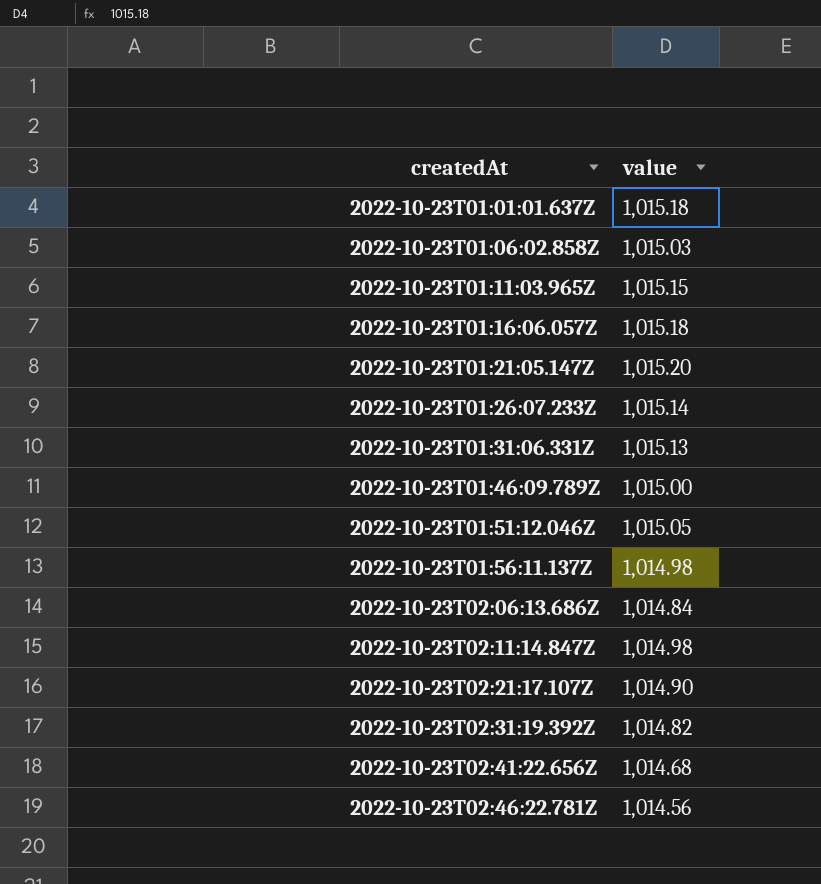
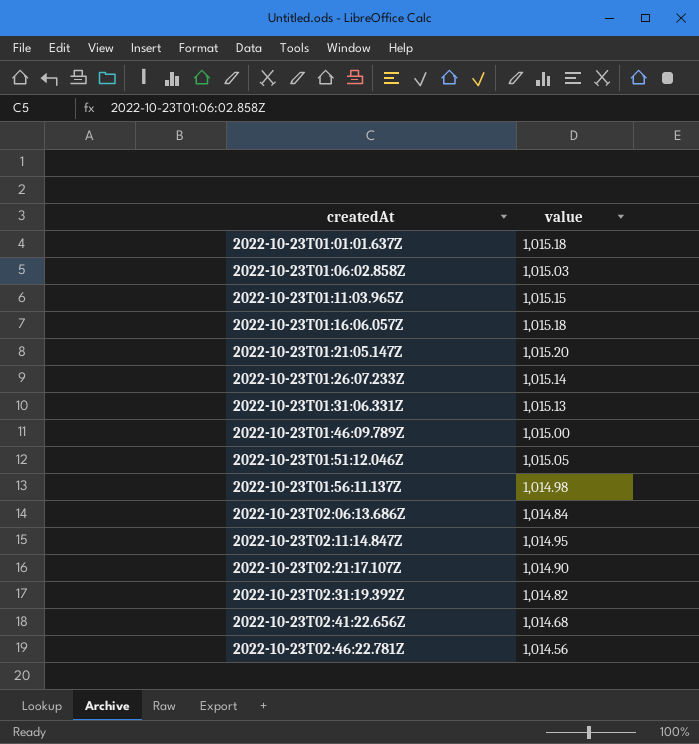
2022-10-23T02:11:14.847Z | value: 1,014.98 -> 1,014.95

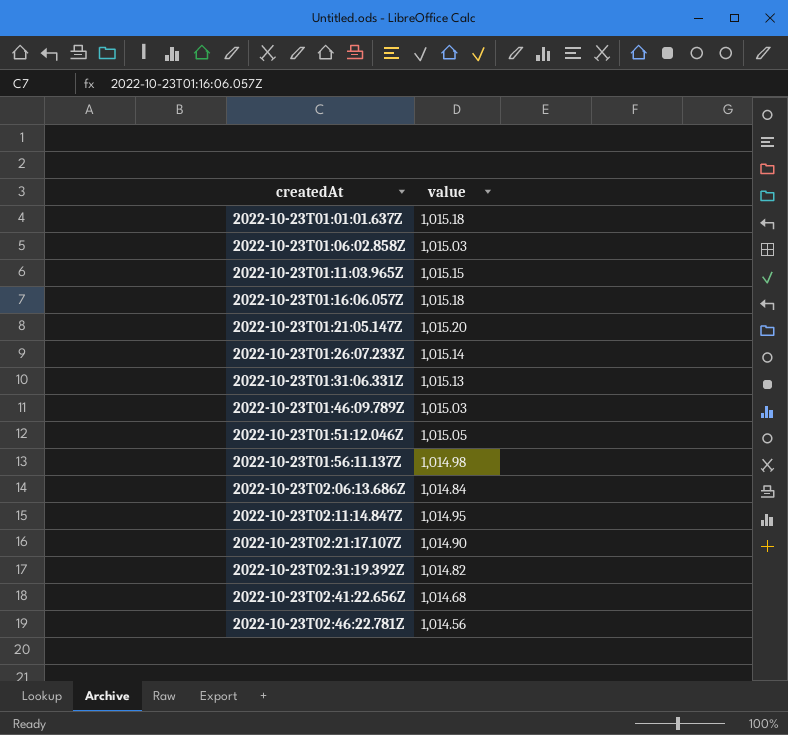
2022-10-23T01:46:09.789Z | value: 1,015.00 -> 1,015.03

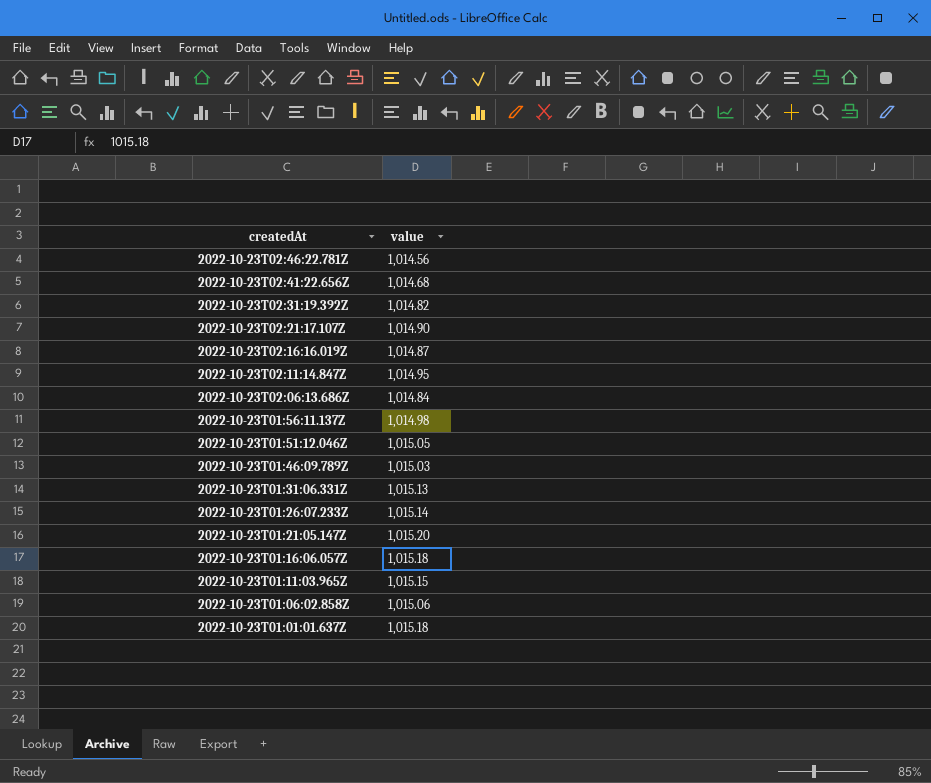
row order: createdAt ascending -> createdAt descending
row 2022-10-23T02:16:16.019Z: none -> 1,014.87
2022-10-23T01:06:02.858Z | value: 1,015.03 -> 1,015.06

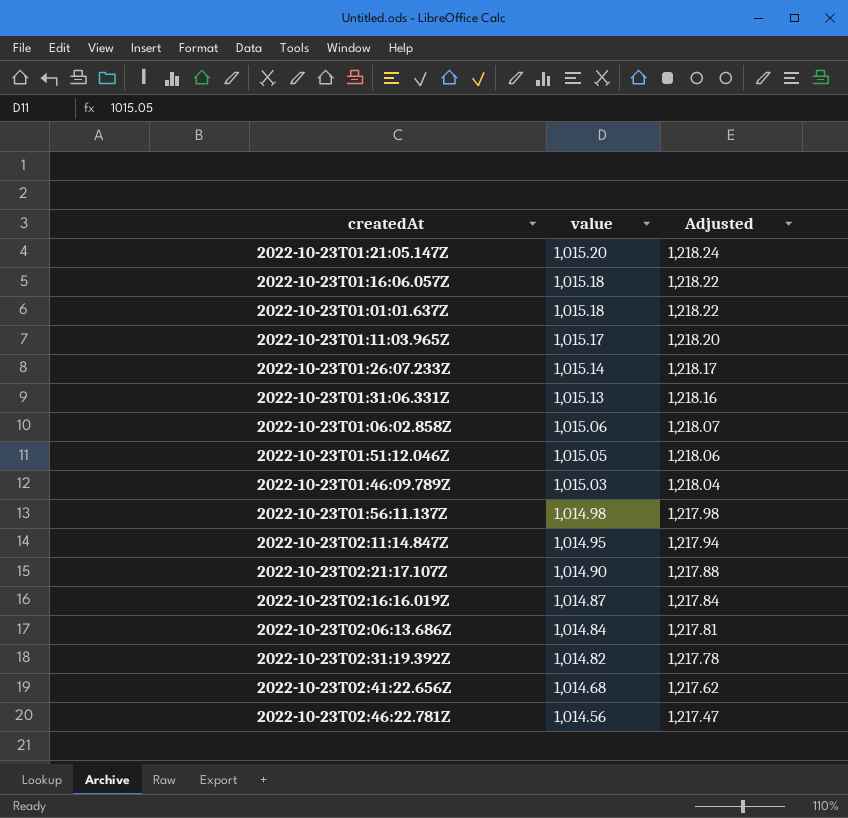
row order: createdAt descending -> value descending
column Adjusted | formula: none -> [value] * 1.2
2022-10-23T01:11:03.965Z | value: 1,015.15 -> 1,015.17

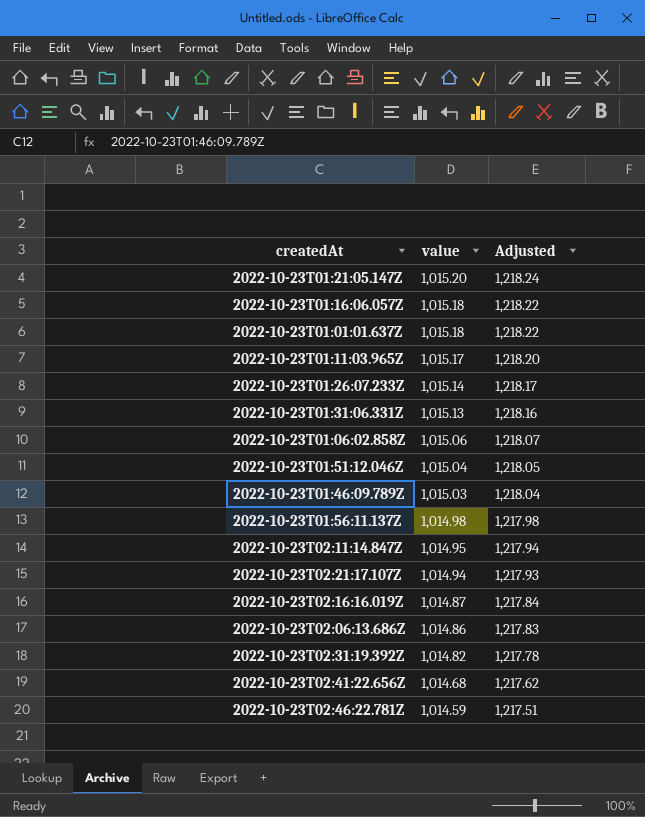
2022-10-23T01:51:12.046Z | value: 1,015.05 -> 1,015.04
2022-10-23T01:51:12.046Z | Adjusted: 1,218.06 -> 1,218.05
2022-10-23T02:21:17.107Z | value: 1,014.90 -> 1,014.94
2022-10-23T02:21:17.107Z | Adjusted: 1,217.88 -> 1,217.93
2022-10-23T02:06:13.686Z | value: 1,014.84 -> 1,014.86
2022-10-23T02:06:13.686Z | Adjusted: 1,217.81 -> 1,217.83
2022-10-23T02:46:22.781Z | value: 1,014.56 -> 1,014.59
2022-10-23T02:46:22.781Z | Adjusted: 1,217.47 -> 1,217.51

